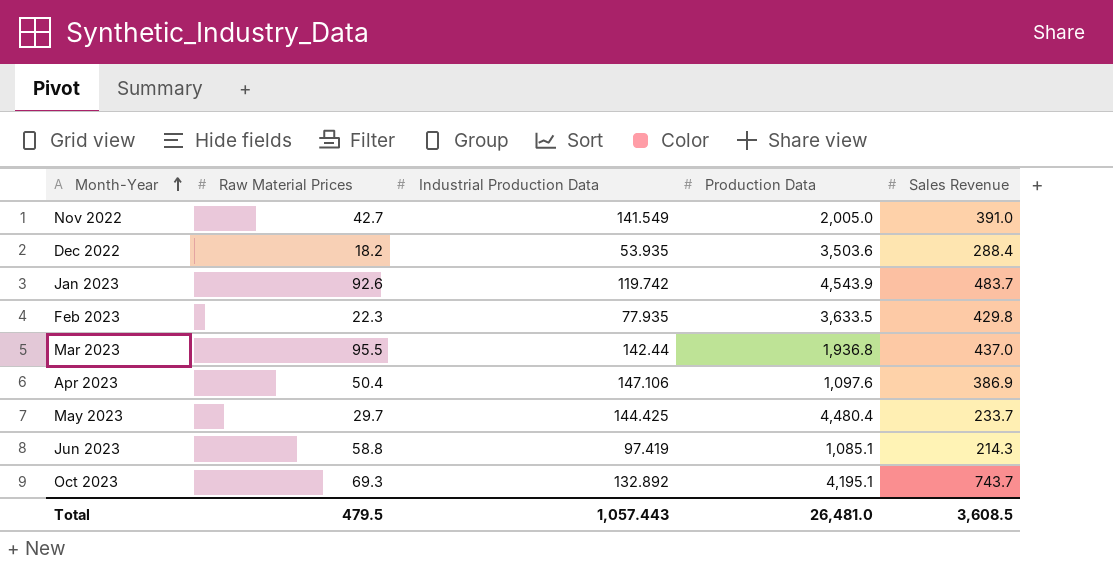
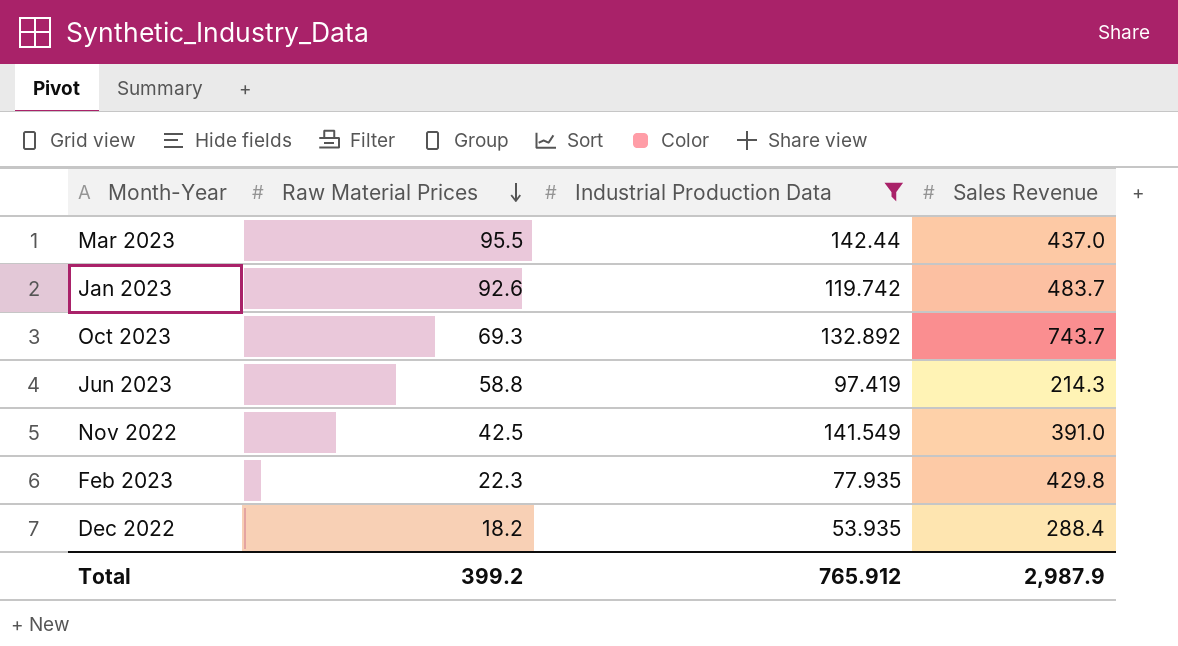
filter: none -> Industrial Production Data <= 142.44
row order: Month-Year ascending -> Raw Material Prices descending
column Production Data | position: 4 -> none
Nov 2022 | Raw Material Prices: 42.7 -> 42.5
Total | Raw Material Prices: 479.5 -> 399.2
Total | Industrial Production Data: 1,057.443 -> 765.912
Total | Sales Revenue: 3,608.5 -> 2,987.9

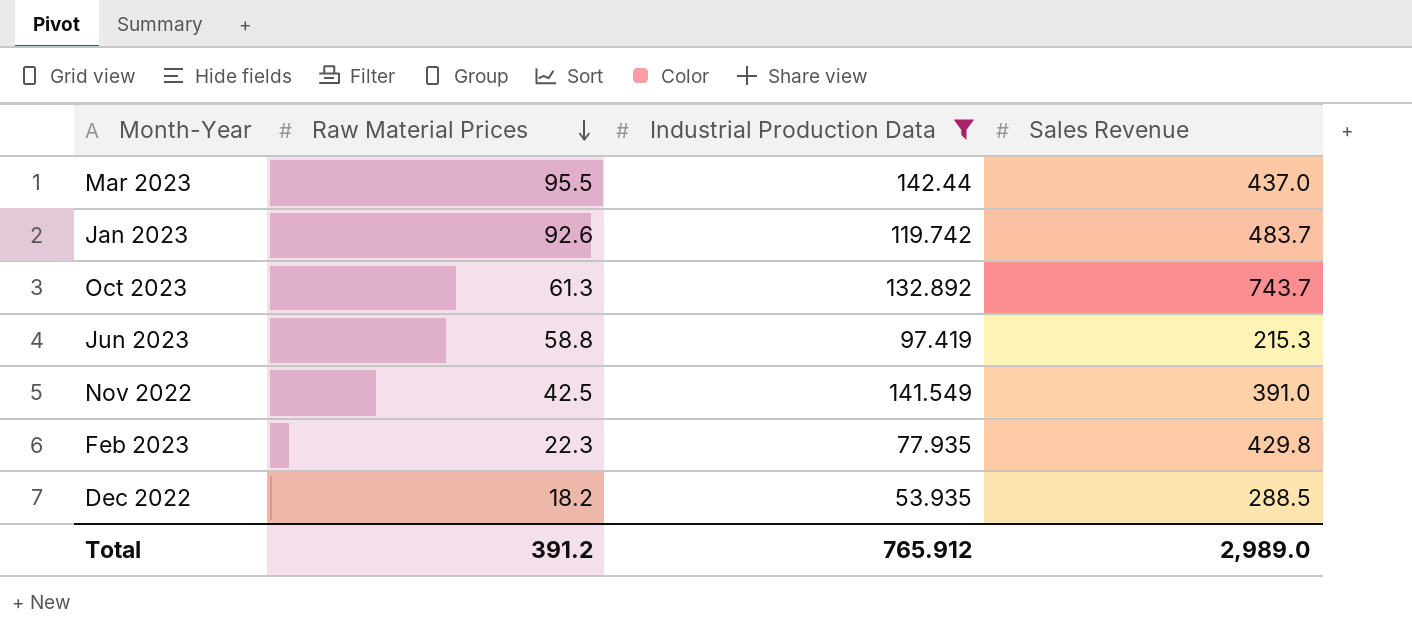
Oct 2023 | Raw Material Prices: 69.3 -> 61.3
Jun 2023 | Sales Revenue: 214.3 -> 215.3
Dec 2022 | Sales Revenue: 288.4 -> 288.5
Total | Raw Material Prices: 399.2 -> 391.2
Total | Sales Revenue: 2,987.9 -> 2,989.0

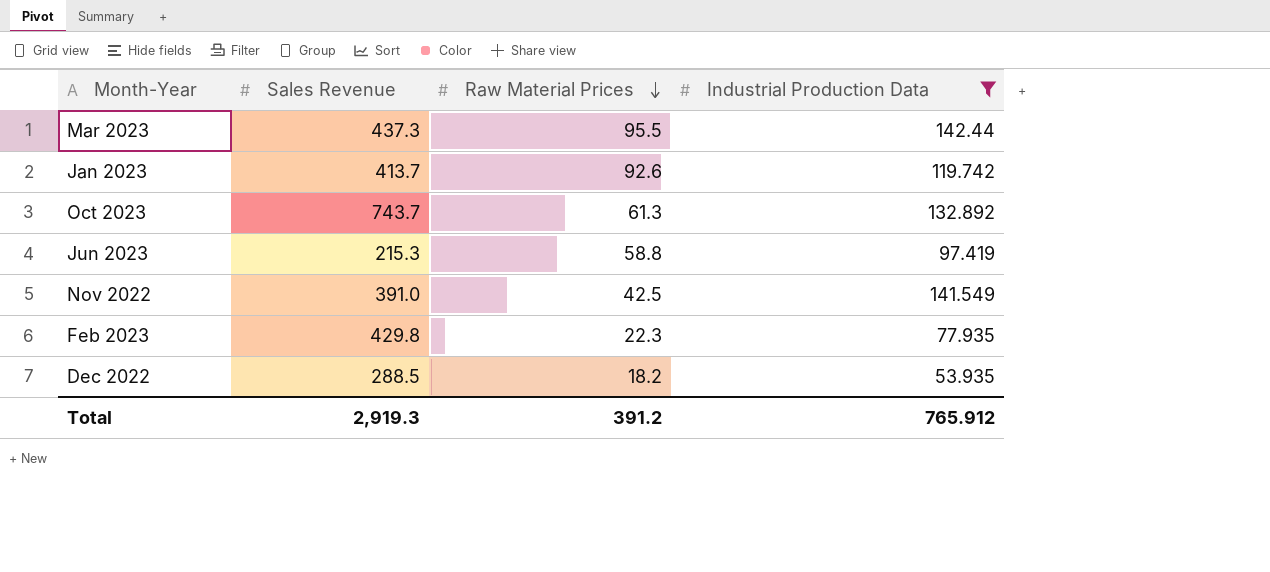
column Sales Revenue | position: 4 -> 2
Mar 2023 | Sales Revenue: 437.0 -> 437.3
Jan 2023 | Sales Revenue: 483.7 -> 413.7
Total | Sales Revenue: 2,989.0 -> 2,919.3

